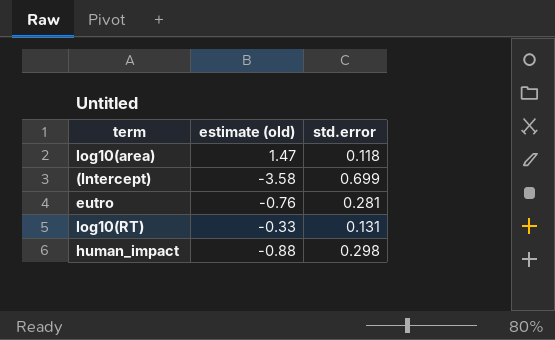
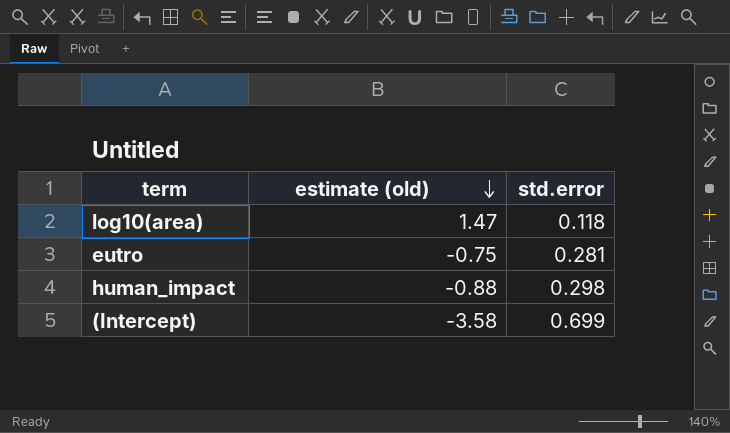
row order: none -> estimate (old) descending
row log10(RT): -0.33 | 0.131 -> none
eutro | estimate (old): -0.76 -> -0.75

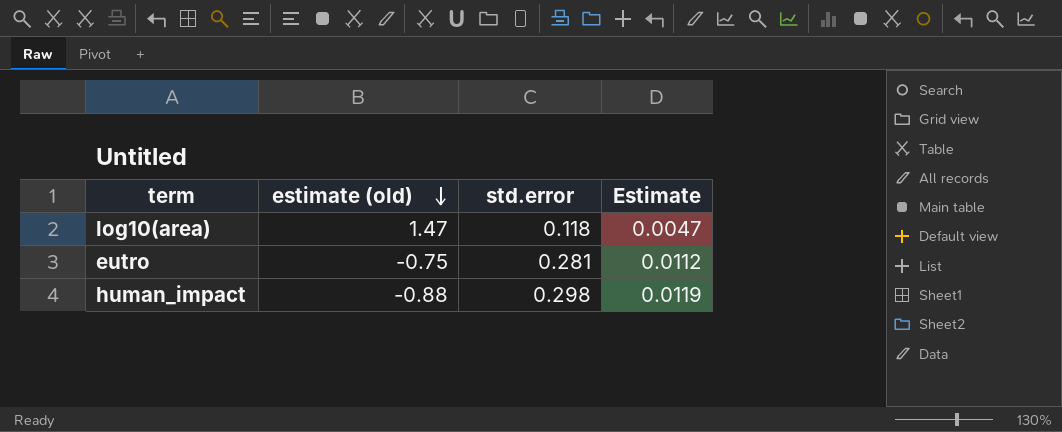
column Estimate | formula: none -> [std.error] * 0.04
row (Intercept): -3.58 | 0.699 -> none

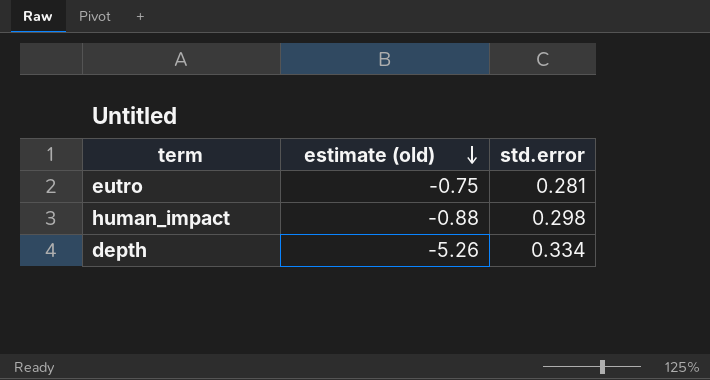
column Estimate | formula: [std.error] * 0.04 -> none
row log10(area): 1.47 | 0.118 | 0.0047 -> none
row depth: none -> -5.26 | 0.334

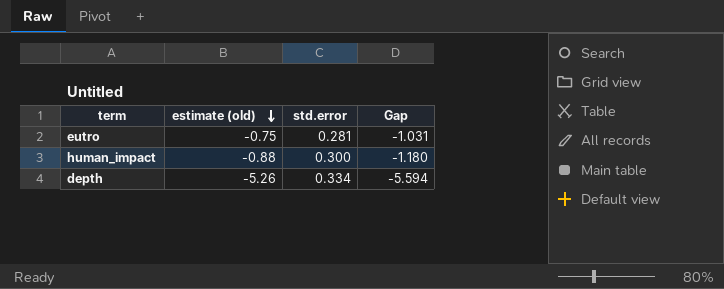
column Gap | formula: none -> [estimate (old)] - [std.error]
human_impact | std.error: 0.298 -> 0.300

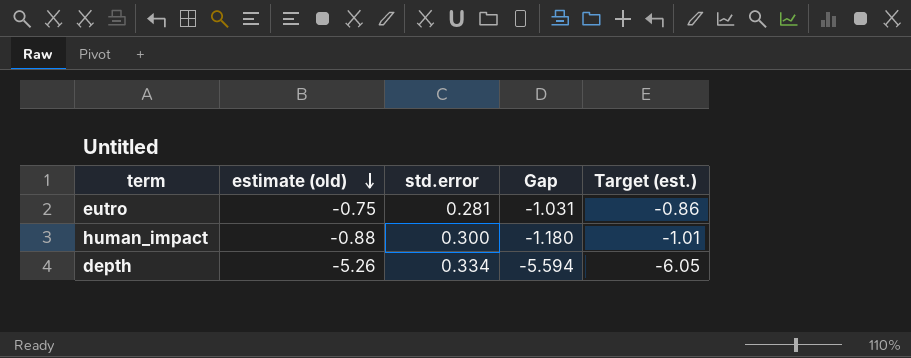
column Target (est.) | formula: none -> [estimate (old)] * 1.15

